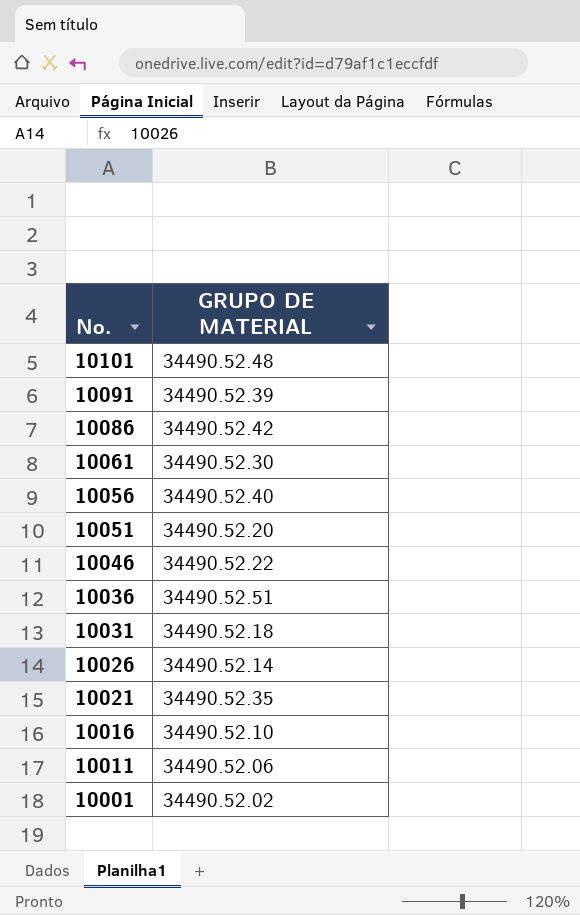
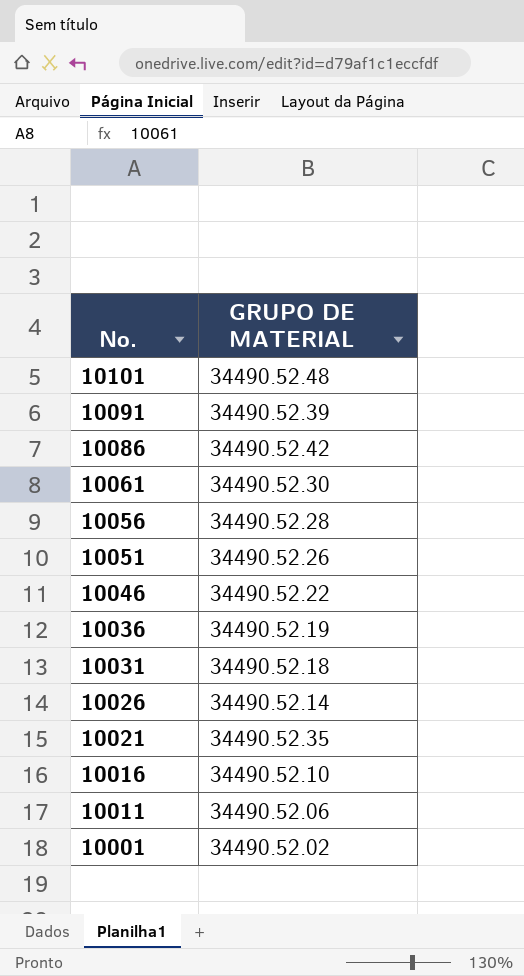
10056 | GRUPO DE MATERIAL: 34490.52.40 -> 34490.52.28
10051 | GRUPO DE MATERIAL: 34490.52.20 -> 34490.52.26
10036 | GRUPO DE MATERIAL: 34490.52.51 -> 34490.52.19

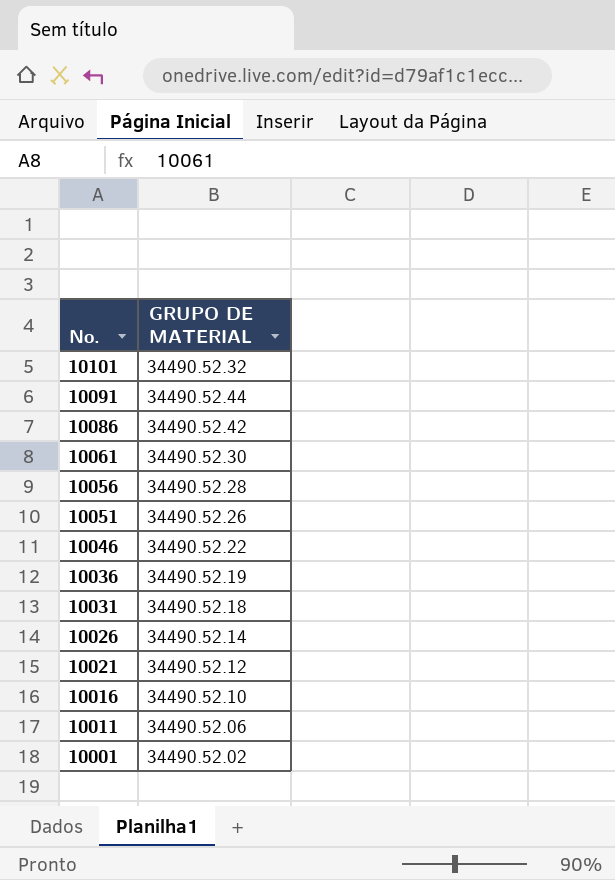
10101 | GRUPO DE MATERIAL: 34490.52.48 -> 34490.52.32
10091 | GRUPO DE MATERIAL: 34490.52.39 -> 34490.52.44
10021 | GRUPO DE MATERIAL: 34490.52.35 -> 34490.52.12

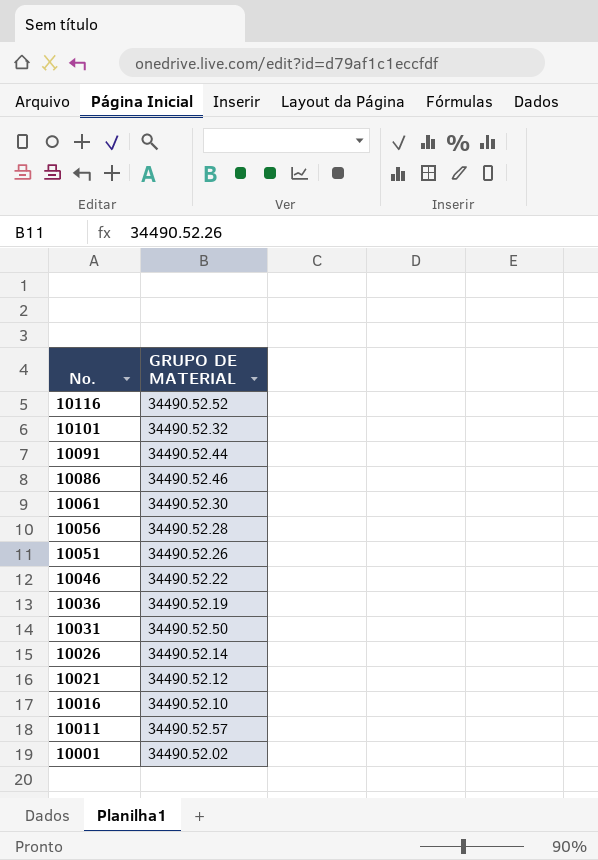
row 10116: none -> 34490.52.52
10086 | GRUPO DE MATERIAL: 34490.52.42 -> 34490.52.46
10031 | GRUPO DE MATERIAL: 34490.52.18 -> 34490.52.50
10011 | GRUPO DE MATERIAL: 34490.52.06 -> 34490.52.57

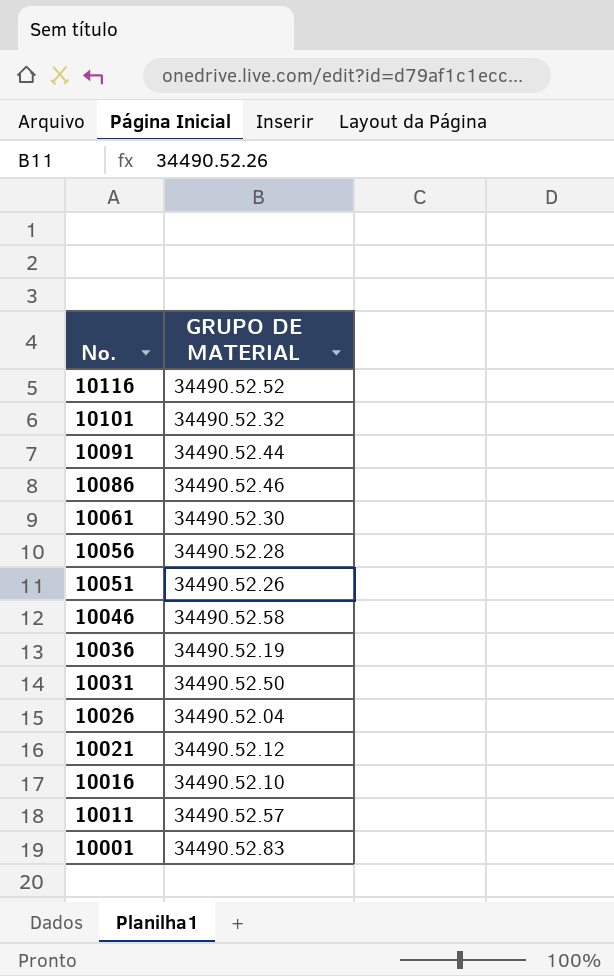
10046 | GRUPO DE MATERIAL: 34490.52.22 -> 34490.52.58
10026 | GRUPO DE MATERIAL: 34490.52.14 -> 34490.52.04
10001 | GRUPO DE MATERIAL: 34490.52.02 -> 34490.52.83

